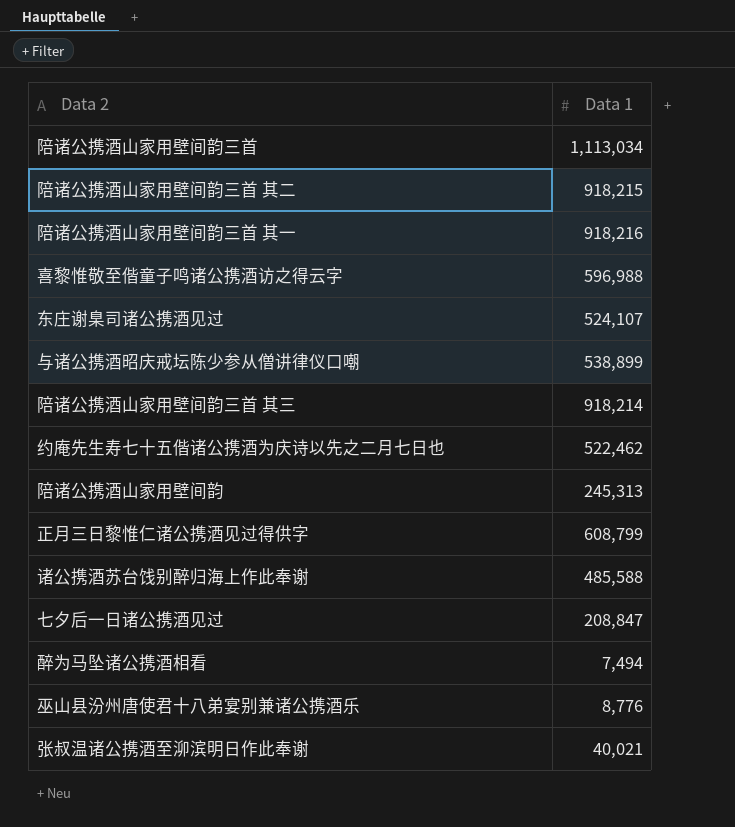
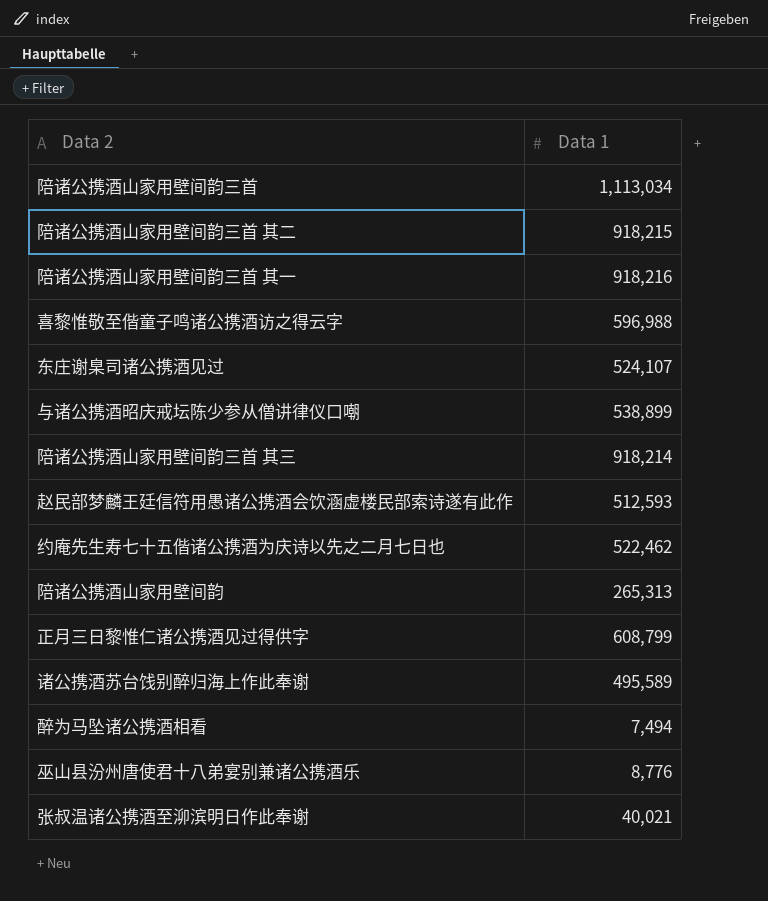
row 七夕后一日诸公携酒见过: 208,847 -> none
row 赵民部梦麟王廷信符用愚诸公携酒会饮涵虚楼民部索诗遂有此作: none -> 512,593
陪诸公携酒山家用壁间韵 | Data 1: 245,313 -> 265,313
诸公携酒苏台饯别醉归海上作此奉谢 | Data 1: 485,588 -> 495,589

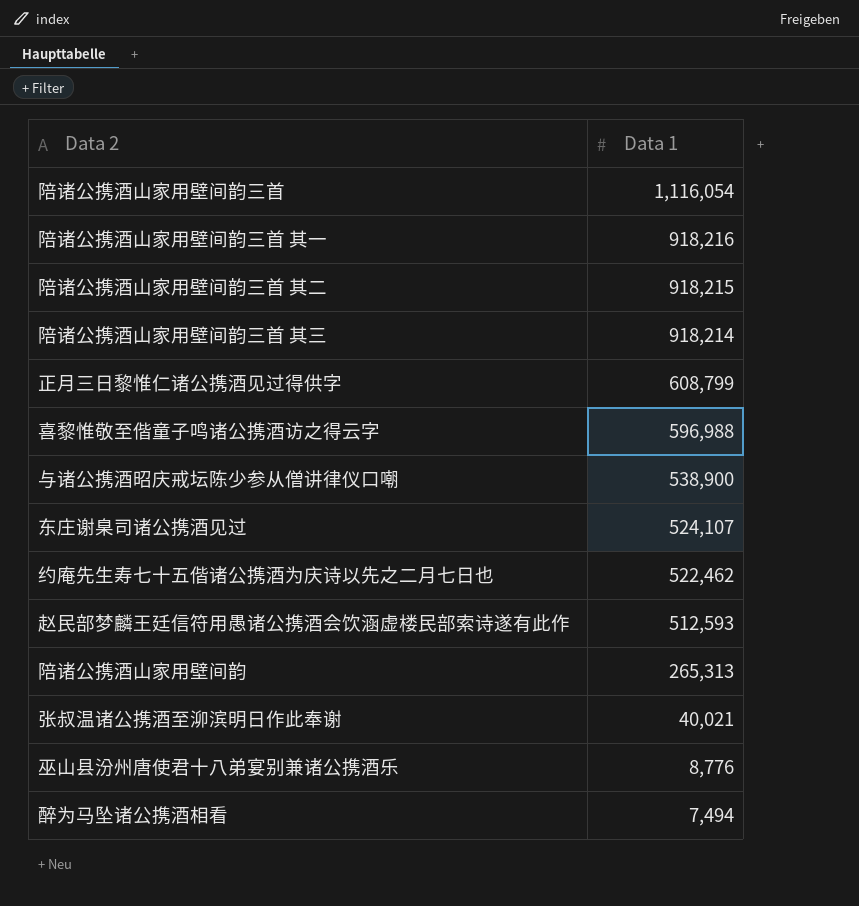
row order: none -> Data 1 descending
row 诸公携酒苏台饯别醉归海上作此奉谢: 495,589 -> none
陪诸公携酒山家用壁间韵三首 | Data 1: 1,113,034 -> 1,116,054
与诸公携酒昭庆戒坛陈少参从僧讲律仪口嘲 | Data 1: 538,899 -> 538,900

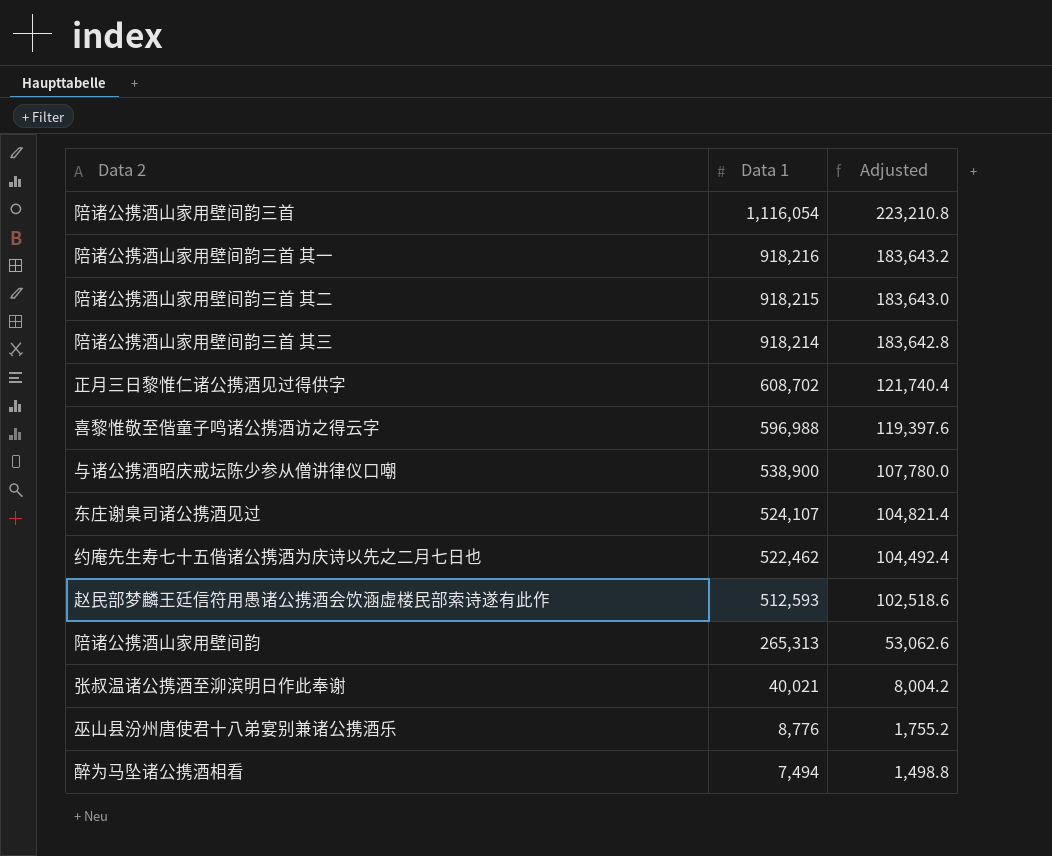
column Adjusted | formula: none -> [Data 1] * 0.2
正月三日黎惟仁诸公携酒见过得供字 | Data 1: 608,799 -> 608,702

